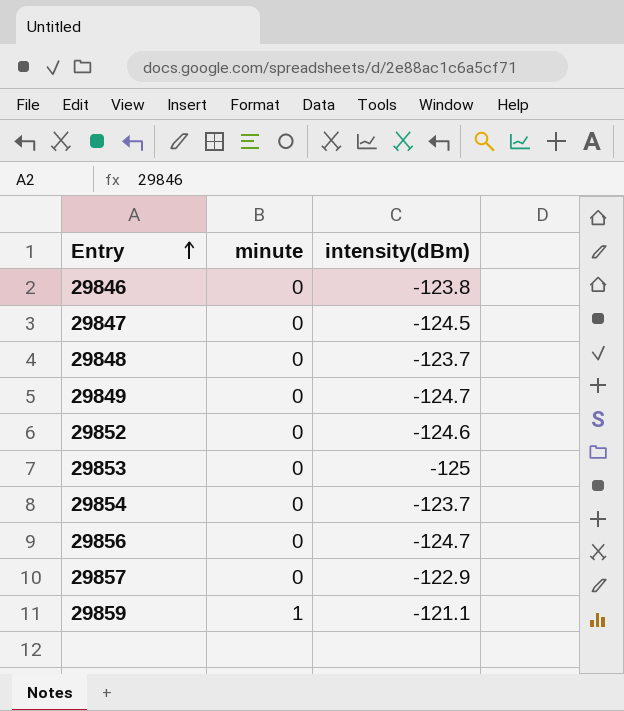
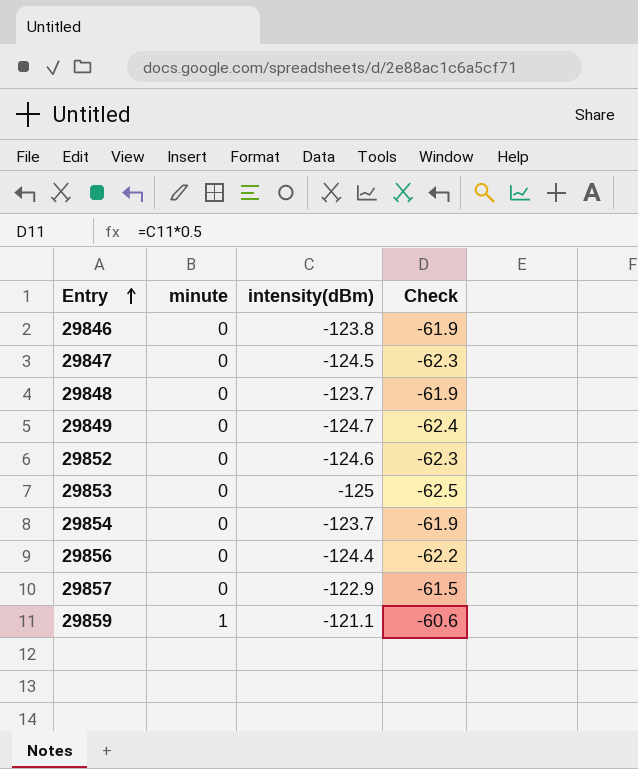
column Check | formula: none -> [intensity(dBm)] * 0.5
29856 | intensity(dBm): -124.7 -> -124.4

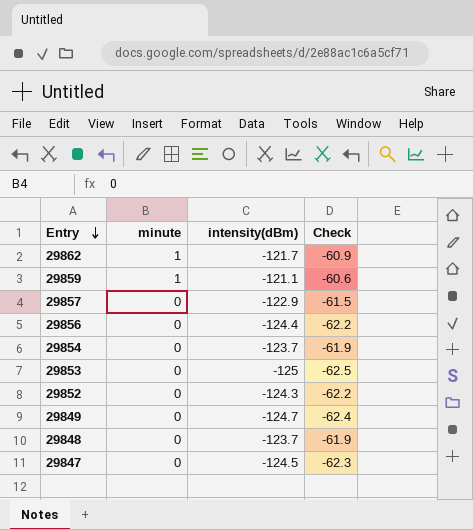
row order: Entry ascending -> Entry descending
row 29846: 0 | -123.8 | -61.9 -> none
row 29862: none -> 1 | -121.7 | -60.9
29852 | intensity(dBm): -124.6 -> -124.3
29852 | Check: -62.3 -> -62.2

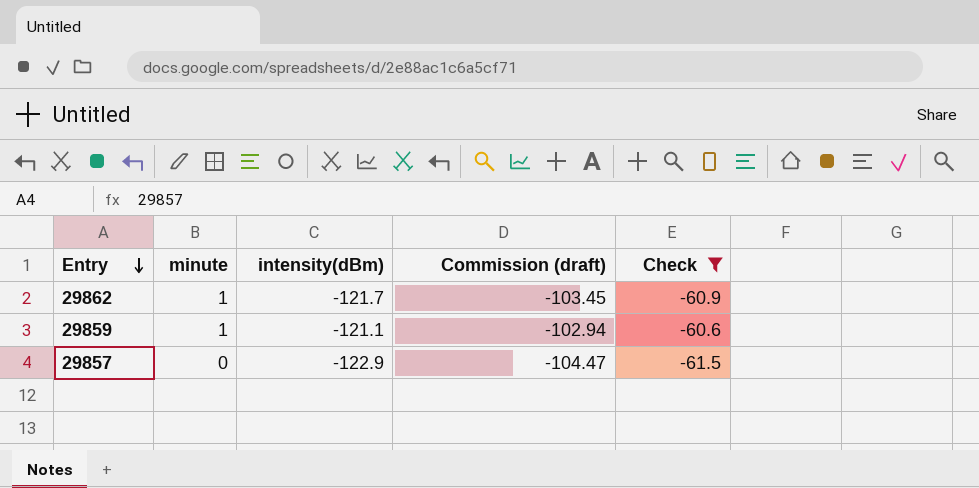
filter: none -> Check >= -61.5
column Commission (draft) | formula: none -> [intensity(dBm)] * 0.85

